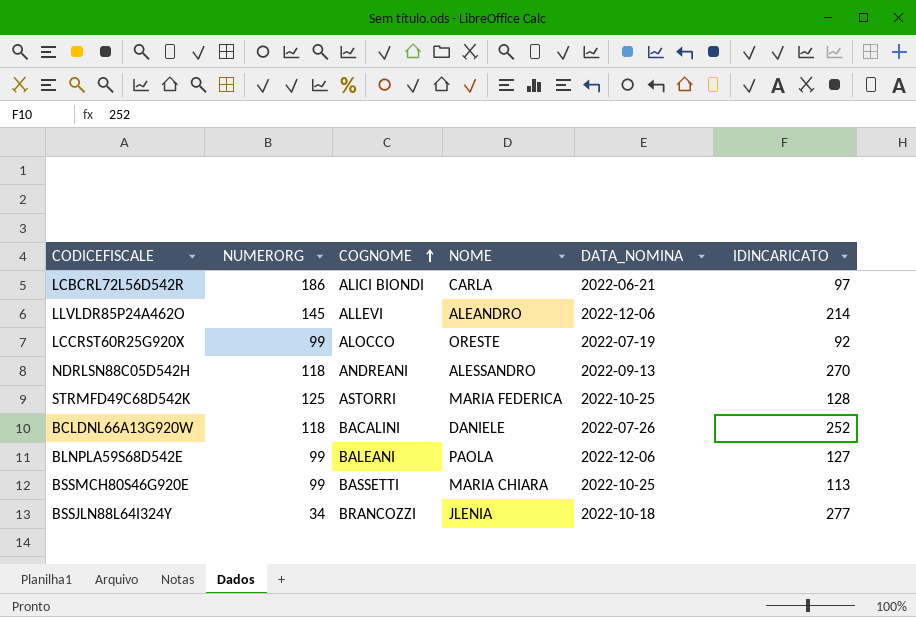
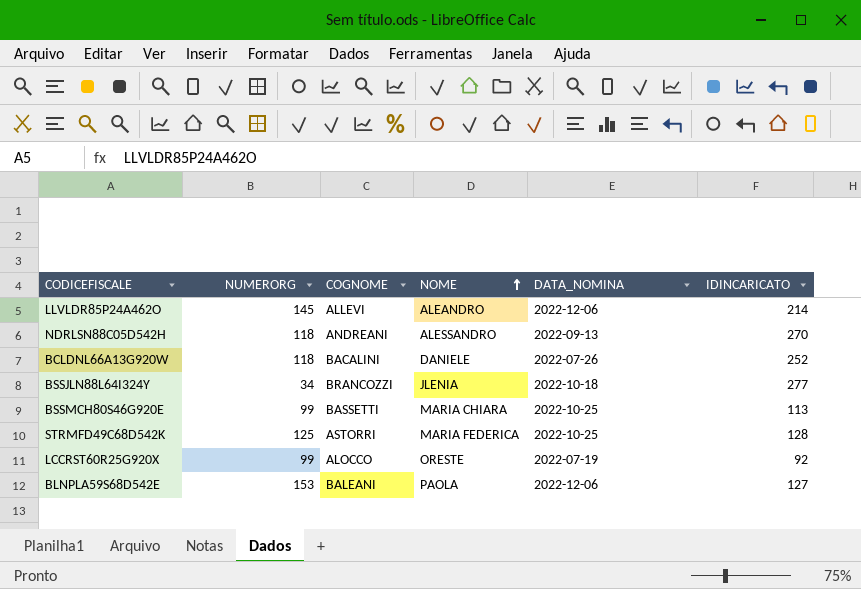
row order: COGNOME ascending -> NOME ascending
row LCBCRL72L56D542R: 186 | ALICI BIONDI | CARLA | 2022-06-21 | 97 -> none
BLNPLA59S68D542E | NUMERORG: 99 -> 153

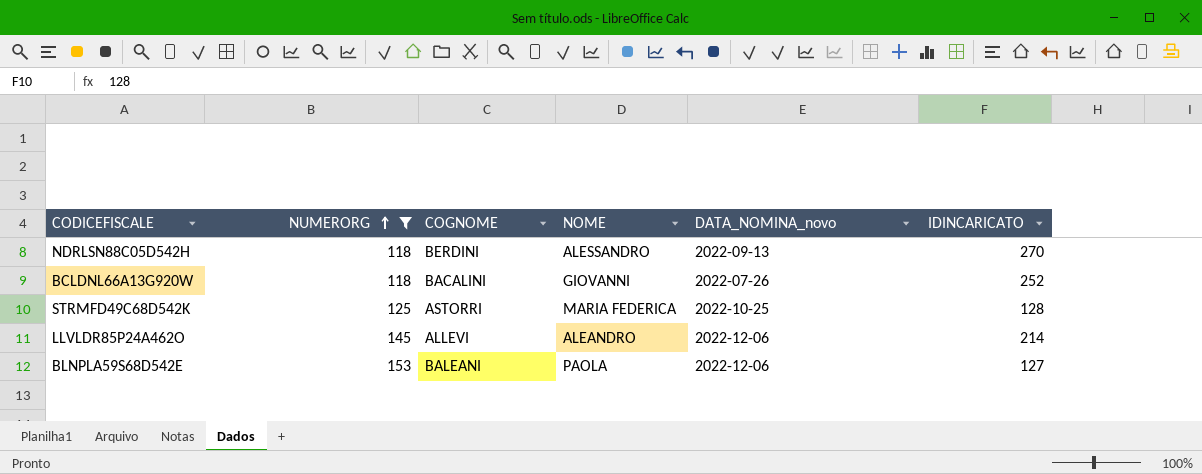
filter: none -> NUMERORG >= 118
row order: NOME ascending -> NUMERORG ascending
column name: DATA_NOMINA -> DATA_NOMINA_novo
NDRLSN88C05D542H | COGNOME: ANDREANI -> BERDINI
BCLDNL66A13G920W | NOME: DANIELE -> GIOVANNI

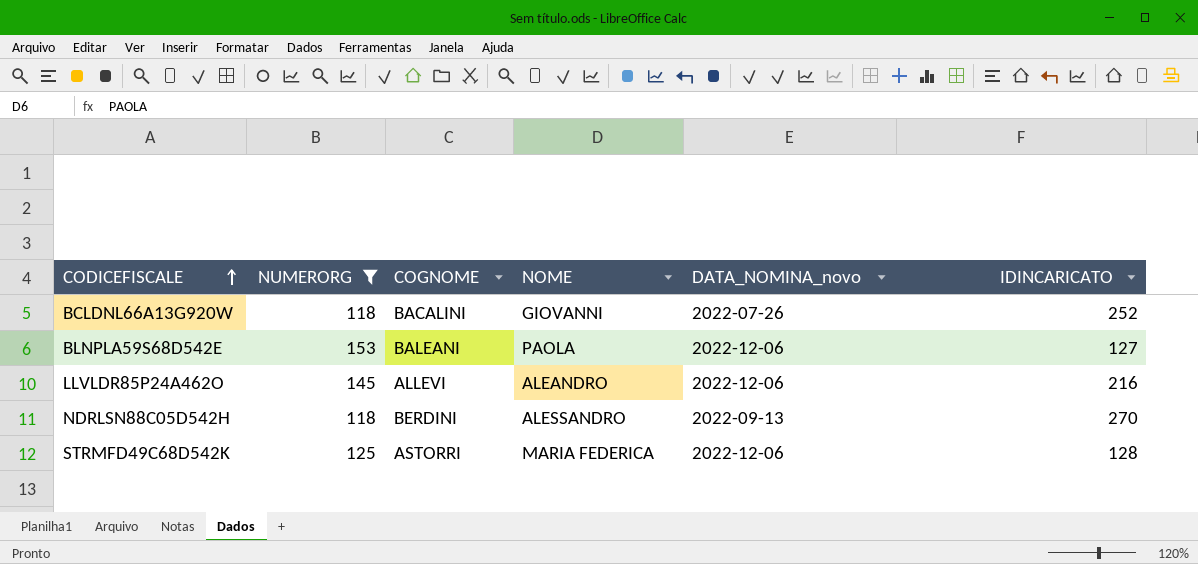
row order: NUMERORG ascending -> CODICEFISCALE ascending
LLVLDR85P24A462O | IDINCARICATO: 214 -> 216
STRMFD49C68D542K | DATA_NOMINA_novo: 2022-10-25 -> 2022-12-06

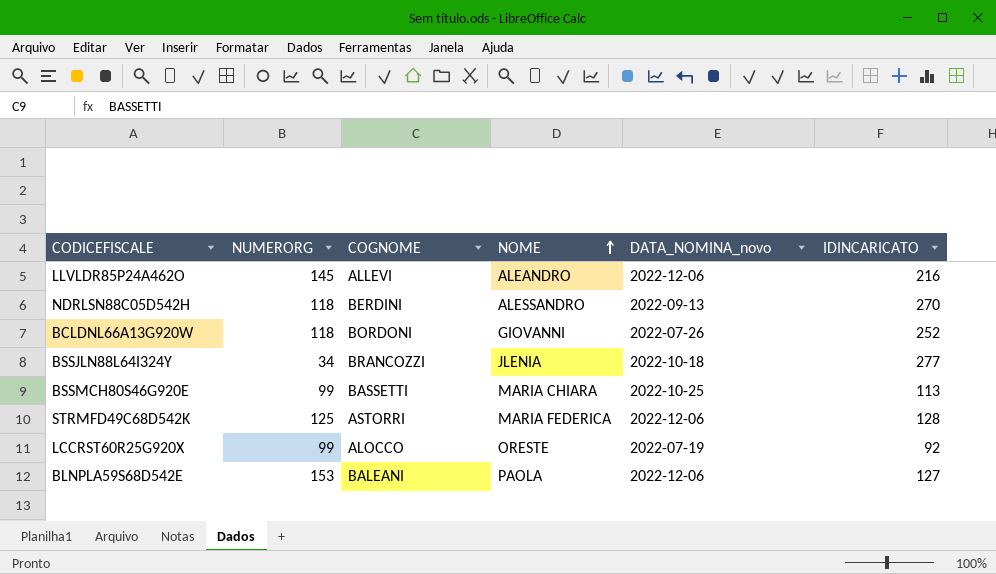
filter: NUMERORG >= 118 -> none
row order: CODICEFISCALE ascending -> NOME ascending
BCLDNL66A13G920W | COGNOME: BACALINI -> BORDONI

